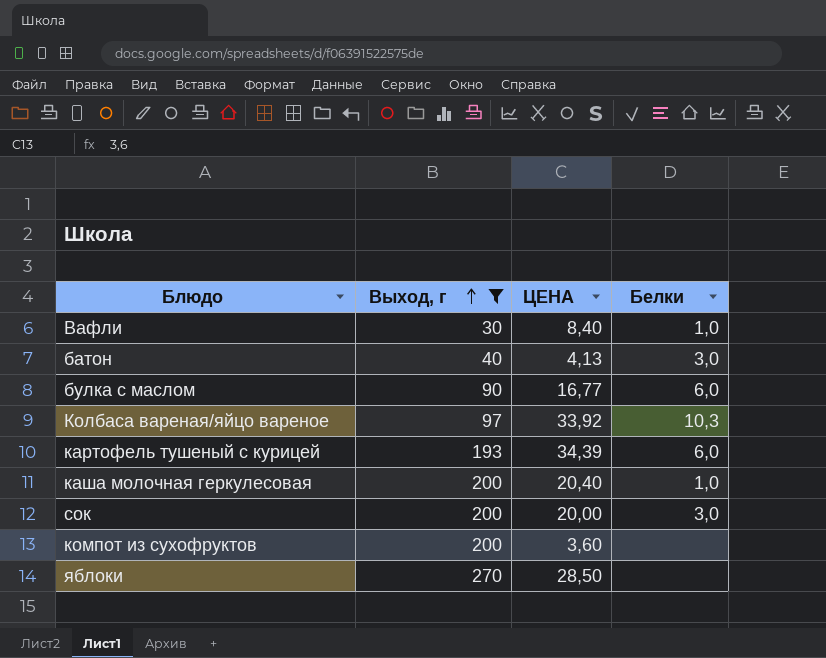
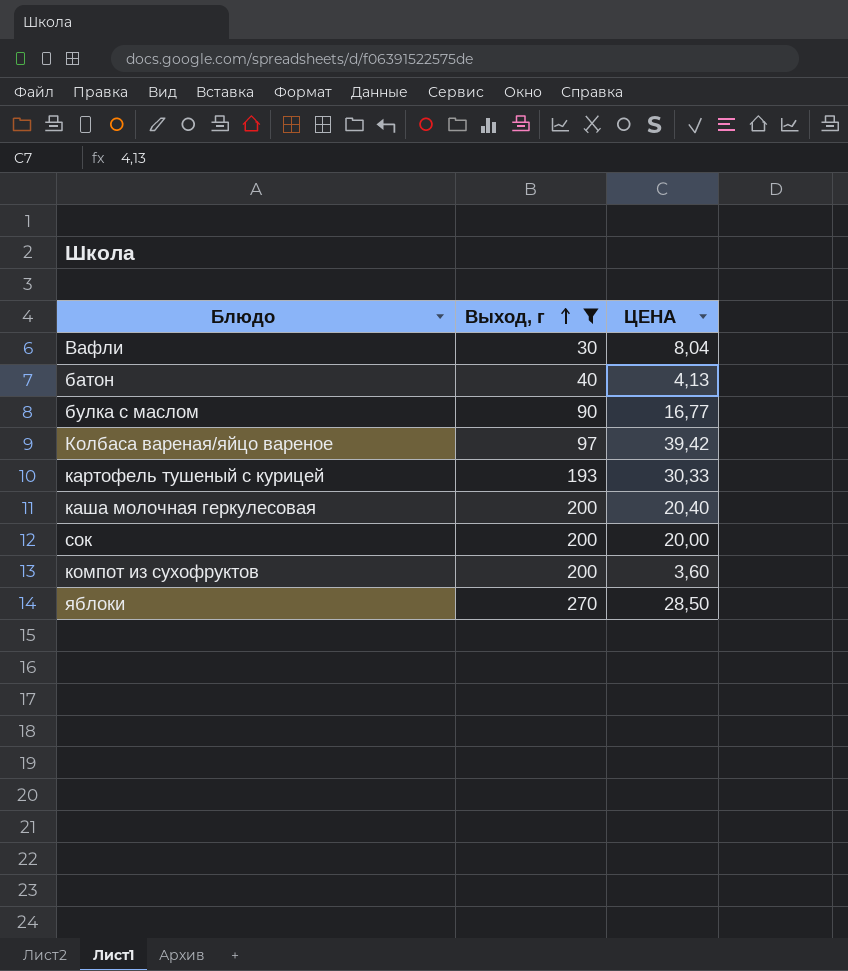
column Белки | position: 4 -> none
Вафли | ЦЕНА: 8,40 -> 8,04
Колбаса вареная/яйцо вареное | ЦЕНА: 33,92 -> 39,42
картофель тушеный с курицей | ЦЕНА: 34,39 -> 30,33

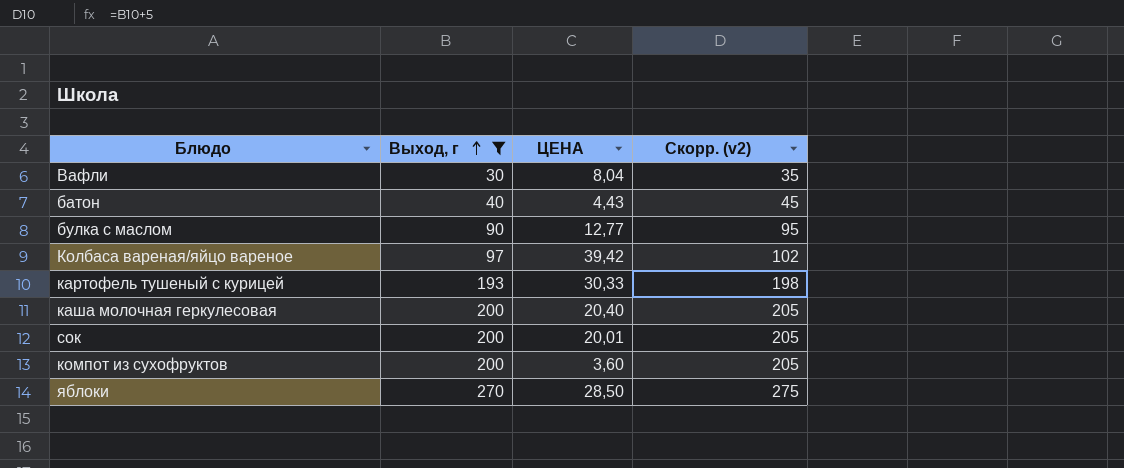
column Скорр. (v2) | formula: none -> [Выход, г] + 5
батон | ЦЕНА: 4,13 -> 4,43
булка с маслом | ЦЕНА: 16,77 -> 12,77
сок | ЦЕНА: 20,00 -> 20,01

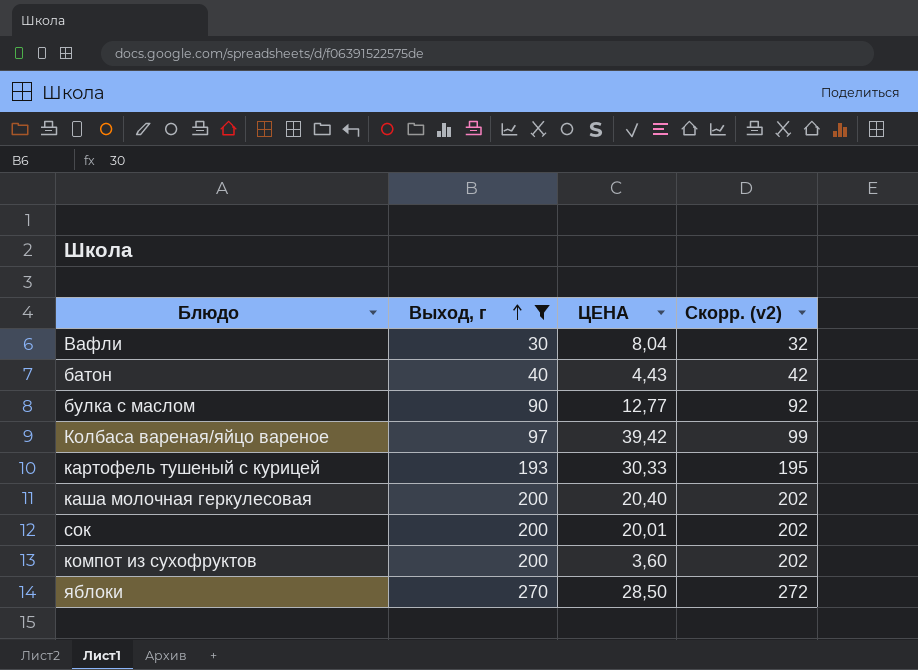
column Скорр. (v2) | formula: [Выход, г] + 5 -> [Выход, г] + 2

